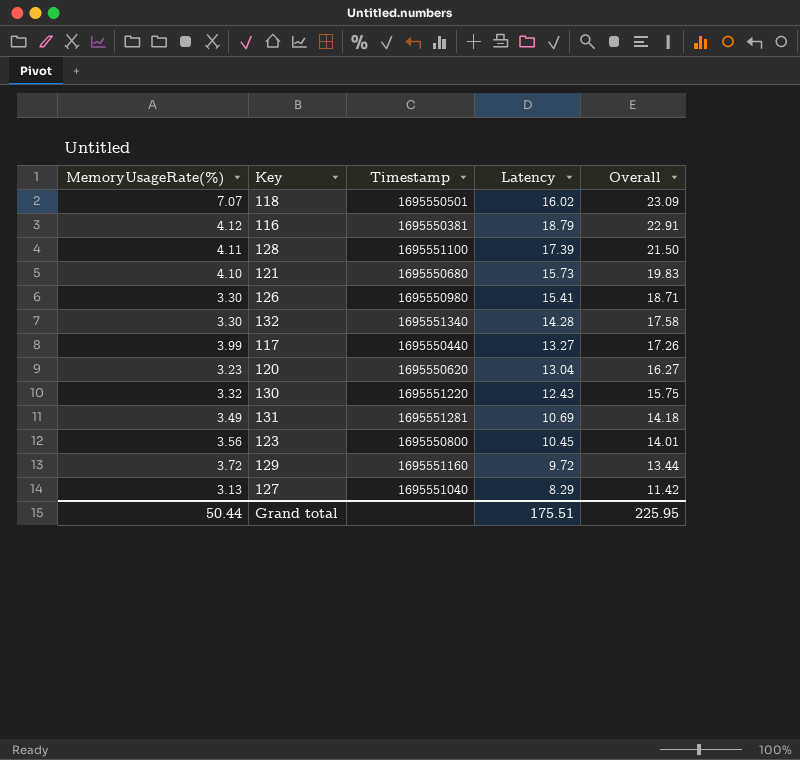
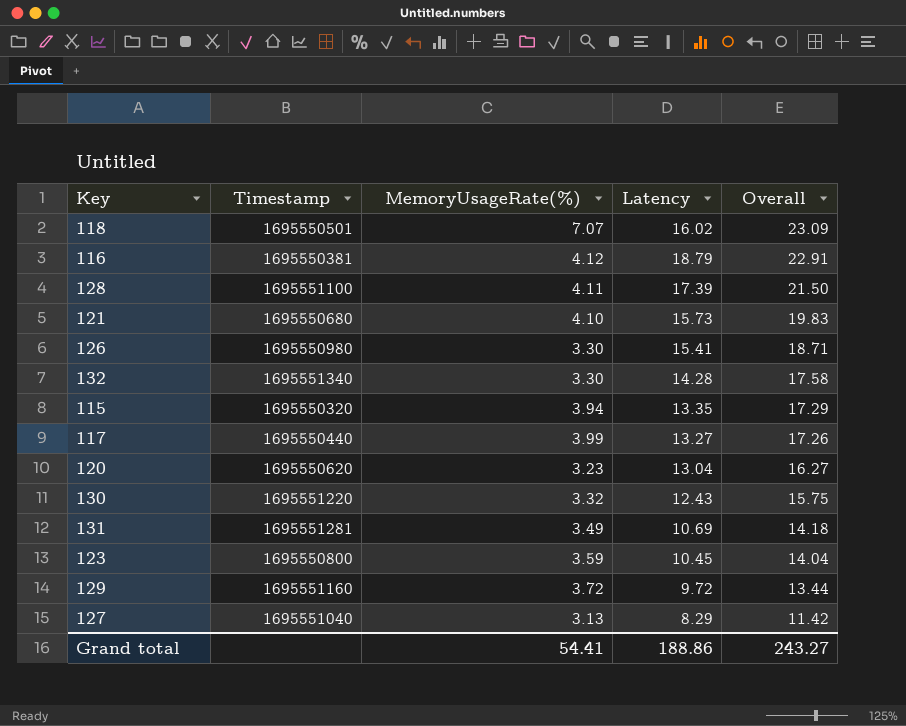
column MemoryUsageRate(%) | position: 1 -> 3
row 115: none -> 1695550320 | 3.94 | 13.35 | 17.29
123 | MemoryUsageRate(%): 3.56 -> 3.59
123 | Overall: 14.01 -> 14.04
Grand total | MemoryUsageRate(%): 50.44 -> 54.41
Grand total | Latency: 175.51 -> 188.86
Grand total | Overall: 225.95 -> 243.27

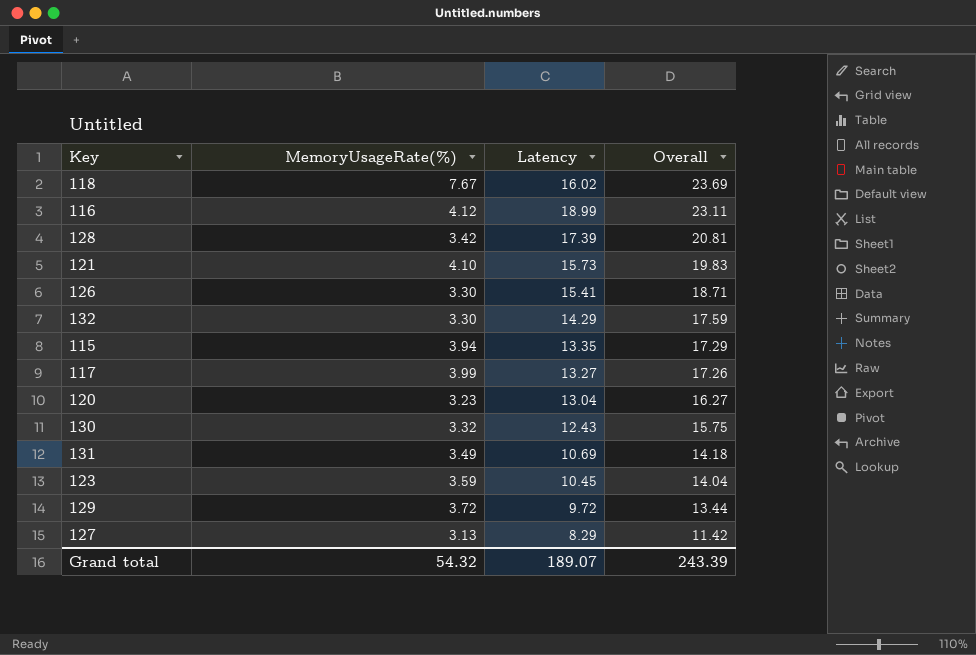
column Timestamp | position: 2 -> none
118 | MemoryUsageRate(%): 7.07 -> 7.67
118 | Overall: 23.09 -> 23.69
116 | Latency: 18.79 -> 18.99
116 | Overall: 22.91 -> 23.11
128 | MemoryUsageRate(%): 4.11 -> 3.42
128 | Overall: 21.50 -> 20.81
132 | Latency: 14.28 -> 14.29
132 | Overall: 17.58 -> 17.59
Grand total | MemoryUsageRate(%): 54.41 -> 54.32
Grand total | Latency: 188.86 -> 189.07
Grand total | Overall: 243.27 -> 243.39

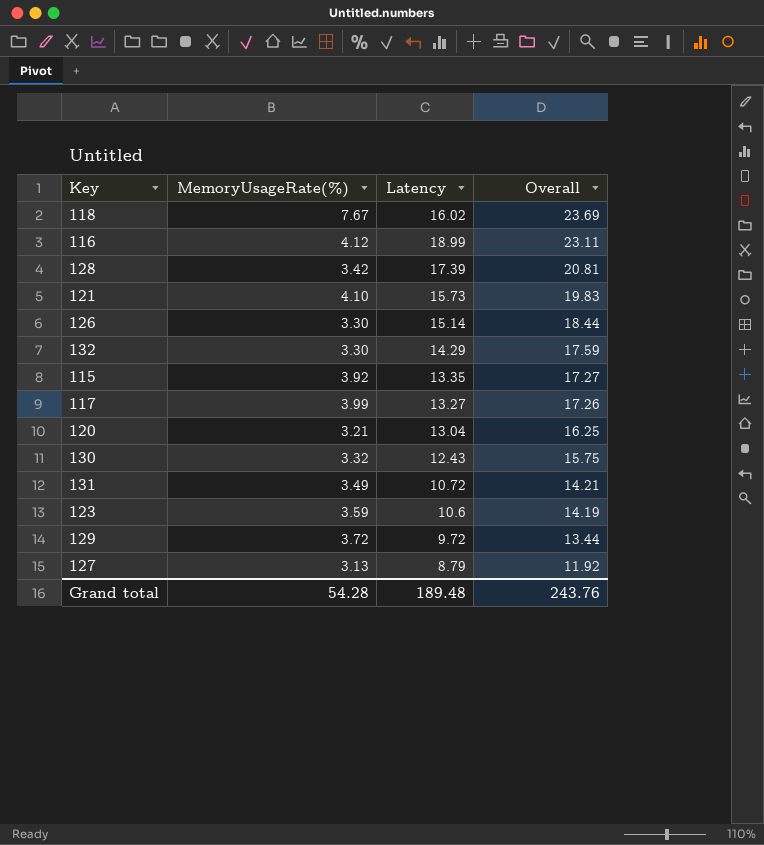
126 | Latency: 15.41 -> 15.14
126 | Overall: 18.71 -> 18.44
115 | MemoryUsageRate(%): 3.94 -> 3.92
115 | Overall: 17.29 -> 17.27
120 | MemoryUsageRate(%): 3.23 -> 3.21
120 | Overall: 16.27 -> 16.25
131 | Latency: 10.69 -> 10.72
131 | Overall: 14.18 -> 14.21
123 | Latency: 10.45 -> 10.6
123 | Overall: 14.04 -> 14.19
127 | Latency: 8.29 -> 8.79
127 | Overall: 11.42 -> 11.92
Grand total | MemoryUsageRate(%): 54.32 -> 54.28
Grand total | Latency: 189.07 -> 189.48
Grand total | Overall: 243.39 -> 243.76

